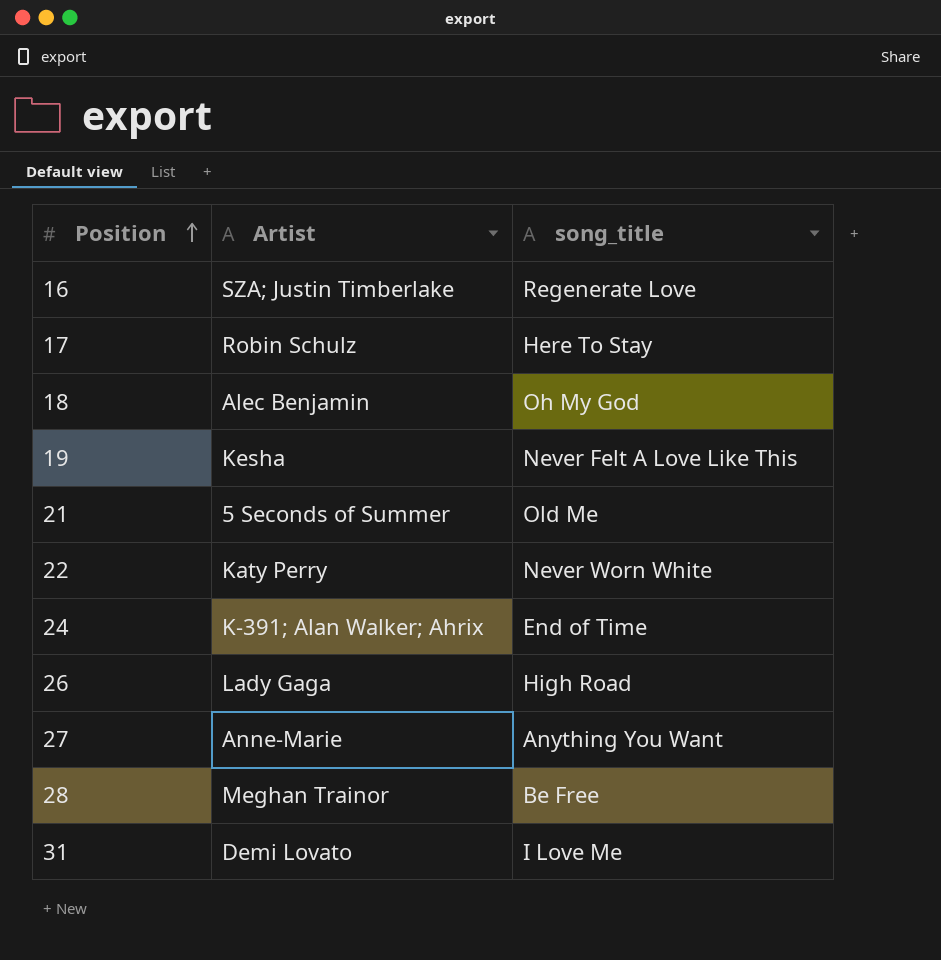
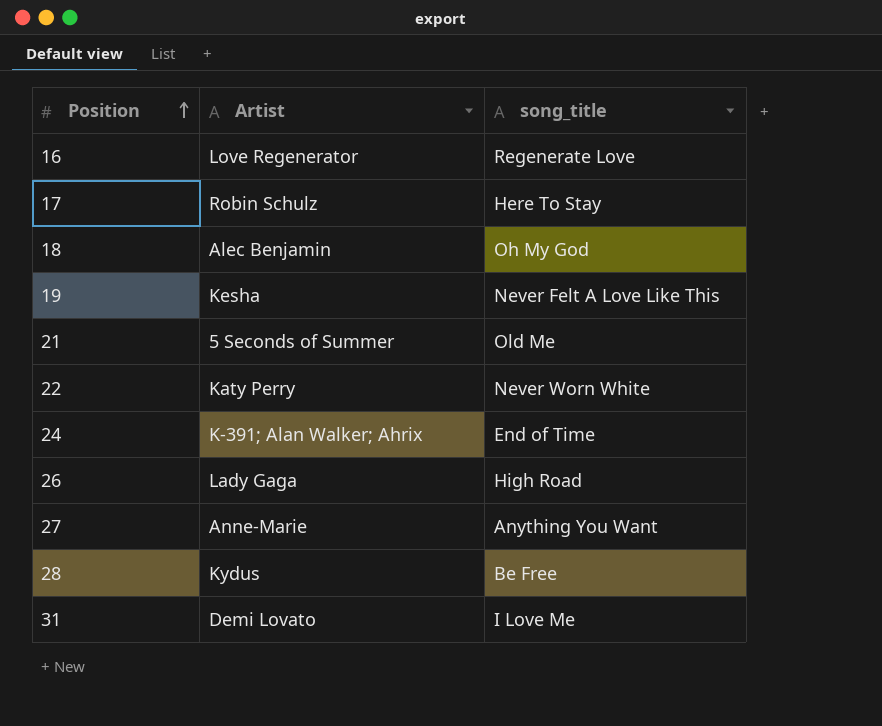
16 | Artist: SZA; Justin Timberlake -> Love Regenerator
28 | Artist: Meghan Trainor -> Kydus

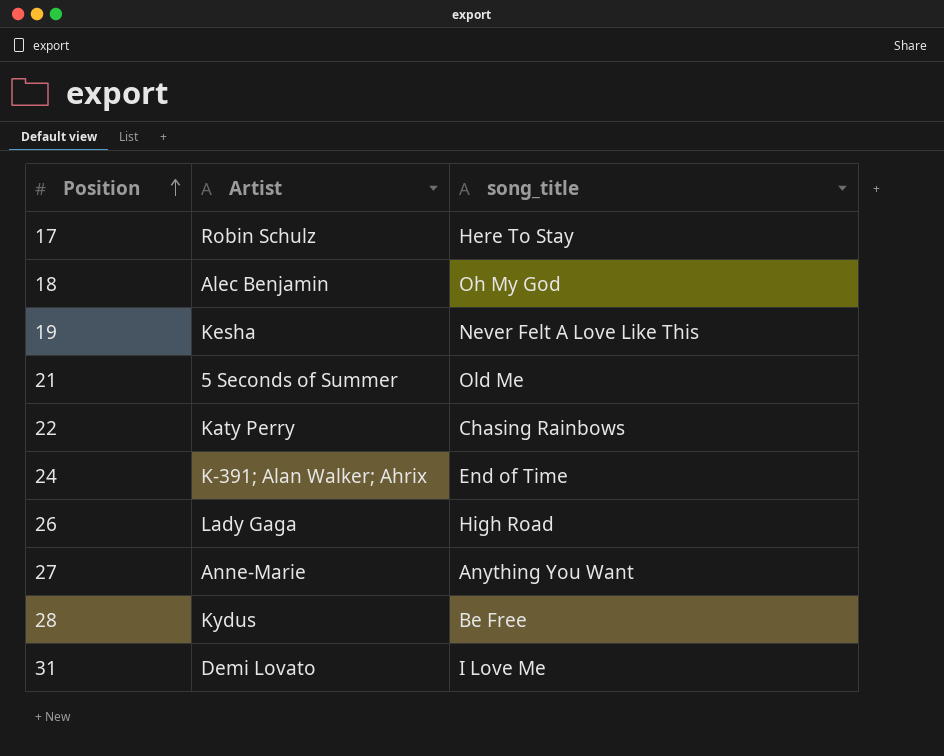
row 16: Love Regenerator | Regenerate Love -> none
22 | song_title: Never Worn White -> Chasing Rainbows

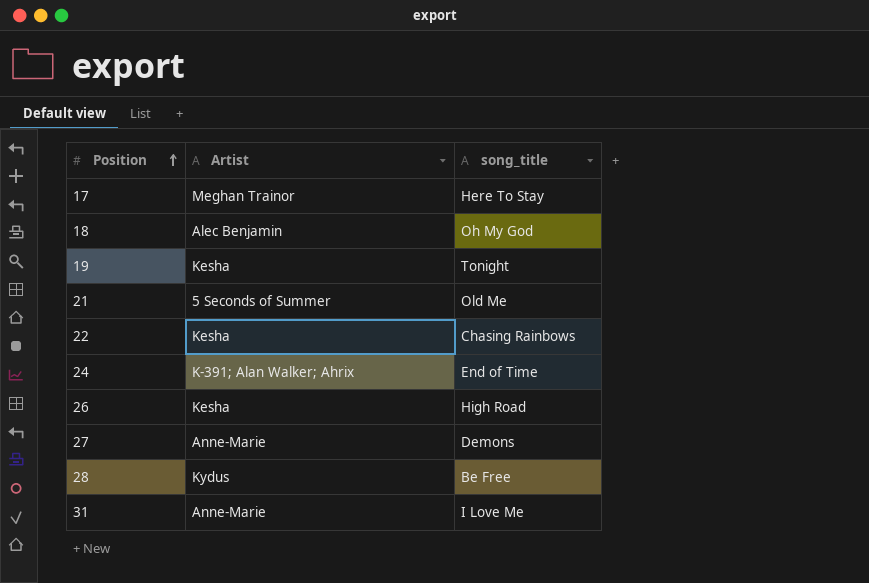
17 | Artist: Robin Schulz -> Meghan Trainor
19 | song_title: Never Felt A Love Like This -> Tonight
22 | Artist: Katy Perry -> Kesha
26 | Artist: Lady Gaga -> Kesha
27 | song_title: Anything You Want -> Demons
31 | Artist: Demi Lovato -> Anne-Marie

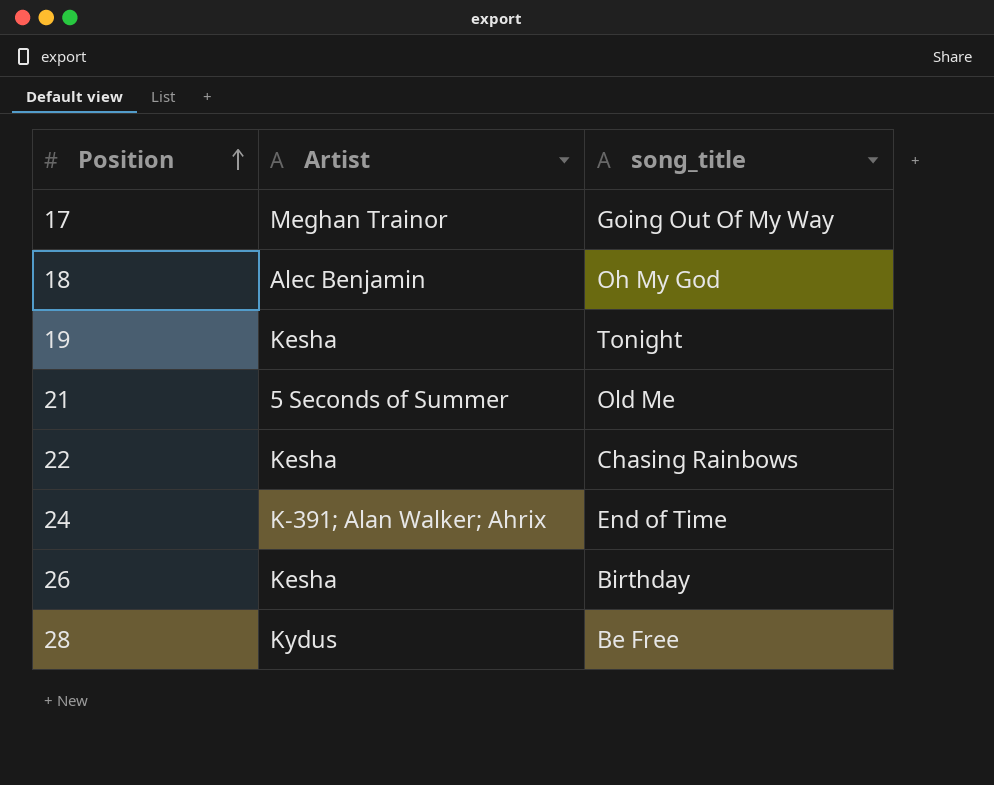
row 27: Anne-Marie | Demons -> none
row 31: Anne-Marie | I Love Me -> none
17 | song_title: Here To Stay -> Going Out Of My Way
26 | song_title: High Road -> Birthday

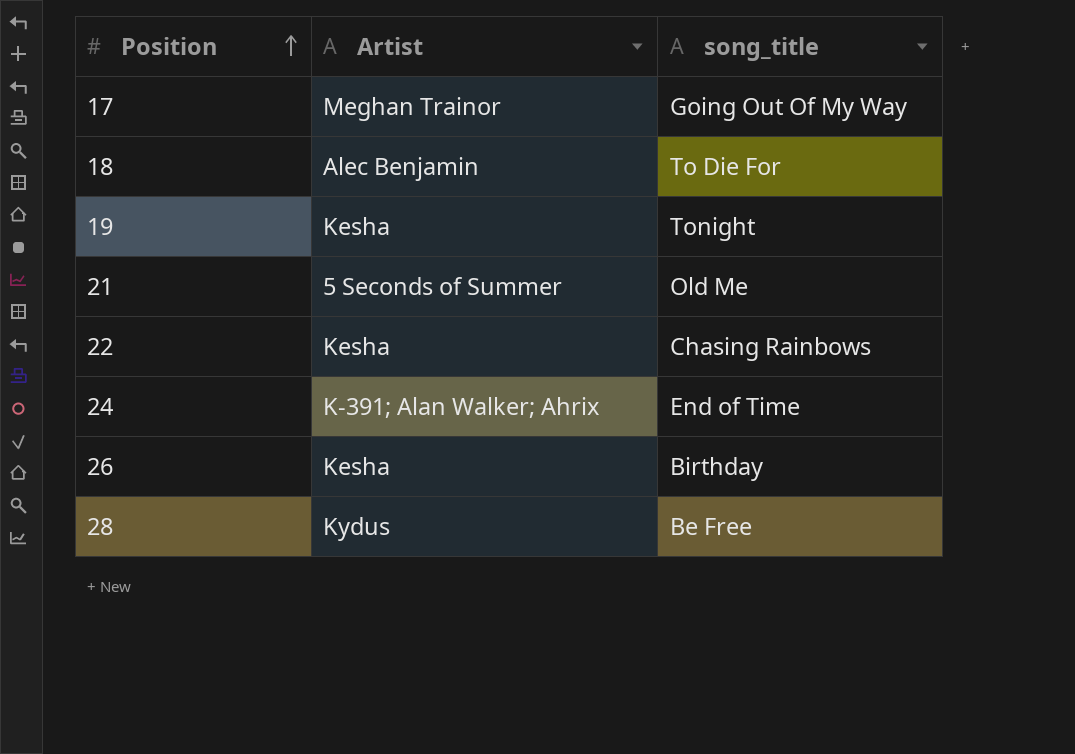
18 | song_title: Oh My God -> To Die For

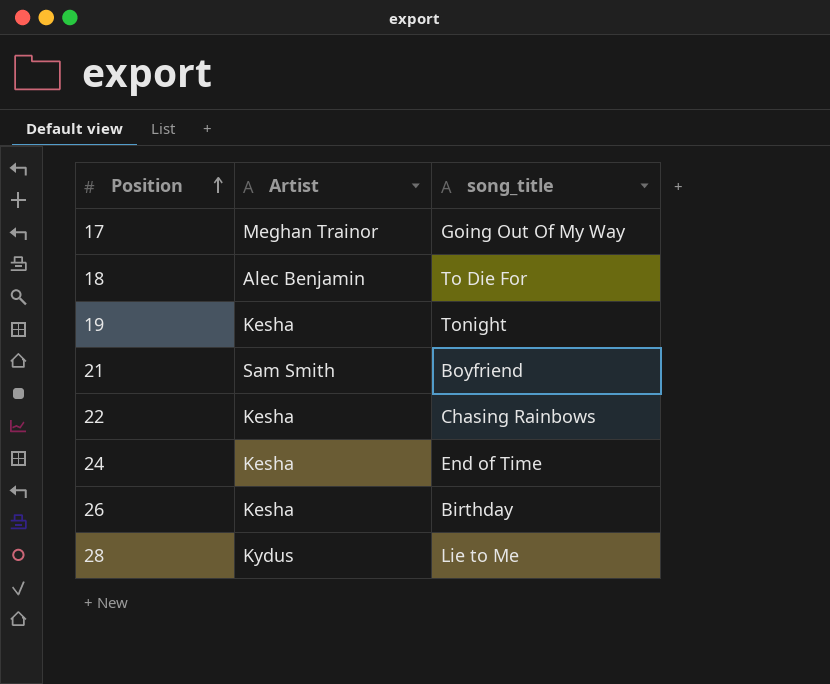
21 | Artist: 5 Seconds of Summer -> Sam Smith
21 | song_title: Old Me -> Boyfriend
24 | Artist: K-391; Alan Walker; Ahrix -> Kesha
28 | song_title: Be Free -> Lie to Me

